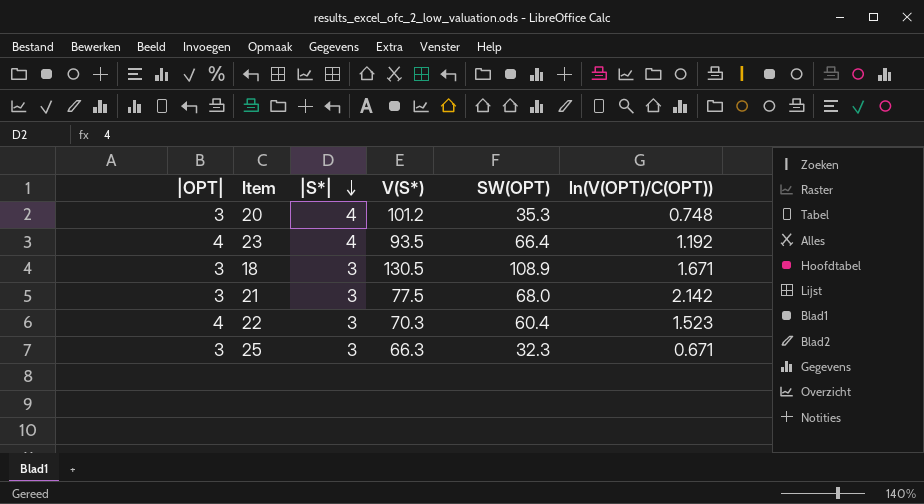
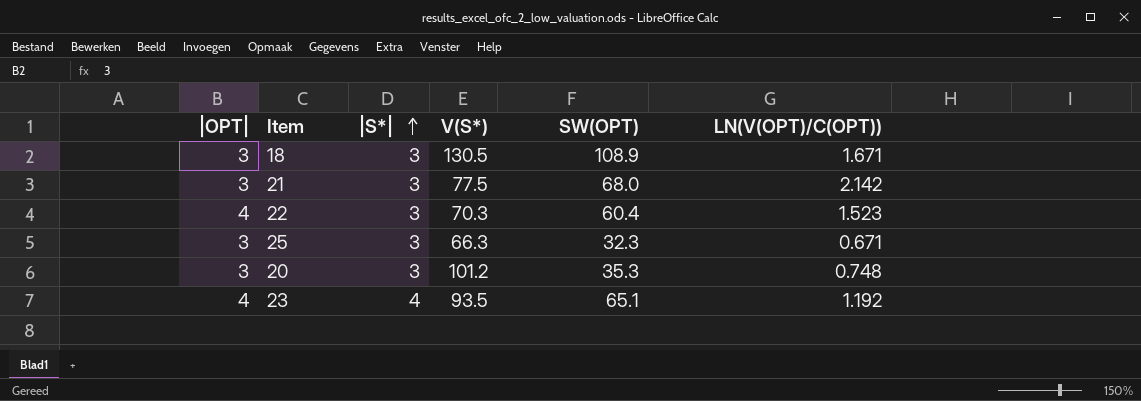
row order: |S*| descending -> |S*| ascending
column name: ln(V(OPT)/C(OPT)) -> LN(V(OPT)/C(OPT))
20 | |S*|: 4 -> 3
23 | SW(OPT): 66.4 -> 65.1

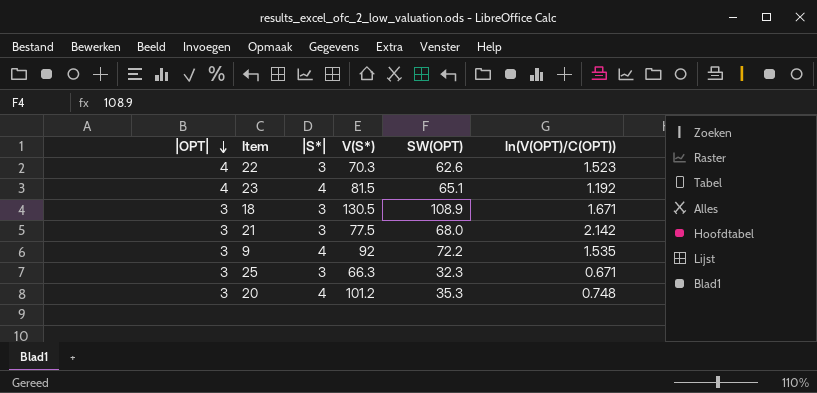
row order: |S*| ascending -> |OPT| descending
column name: LN(V(OPT)/C(OPT)) -> ln(V(OPT)/C(OPT))
22 | SW(OPT): 60.4 -> 62.6
23 | V(S*): 93.5 -> 81.5
row 9: none -> 3 | 4 | 92 | 72.2 | 1.535
20 | |S*|: 3 -> 4

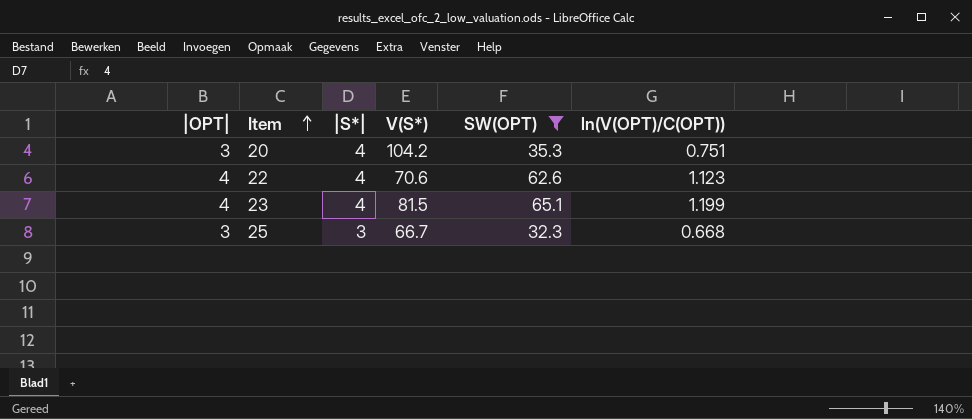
filter: none -> SW(OPT) <= 65.1
row order: |OPT| descending -> Item ascending
20 | V(S*): 101.2 -> 104.2
20 | ln(V(OPT)/C(OPT)): 0.748 -> 0.751
22 | |S*|: 3 -> 4
22 | V(S*): 70.3 -> 70.6
22 | ln(V(OPT)/C(OPT)): 1.523 -> 1.123
23 | ln(V(OPT)/C(OPT)): 1.192 -> 1.199
25 | V(S*): 66.3 -> 66.7
25 | ln(V(OPT)/C(OPT)): 0.671 -> 0.668

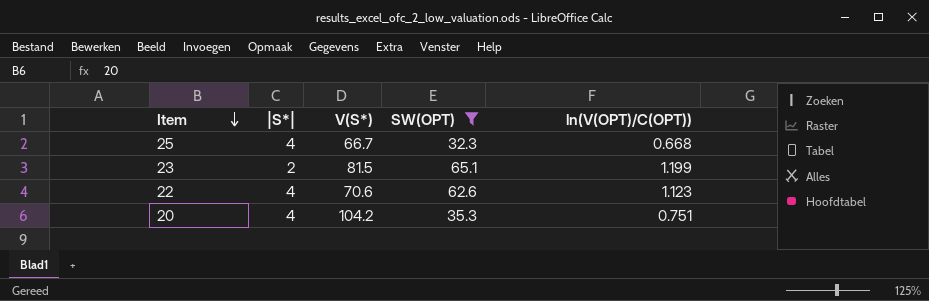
row order: Item ascending -> Item descending
column |OPT| | position: 1 -> none
25 | |S*|: 3 -> 4
23 | |S*|: 4 -> 2

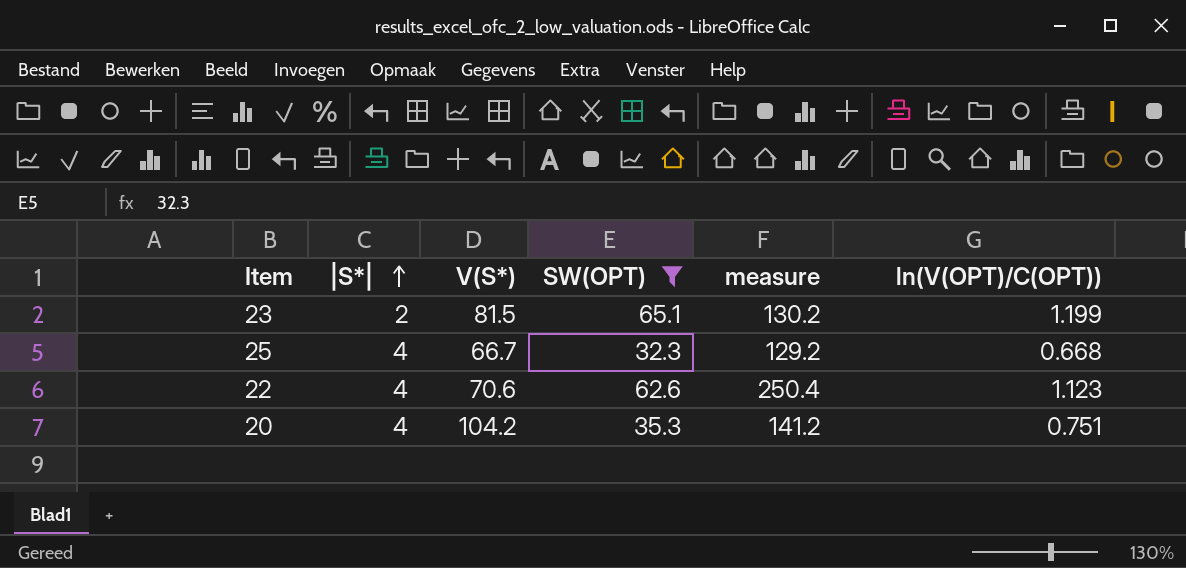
row order: Item descending -> |S*| ascending
column measure | formula: none -> [|S*|] * [SW(OPT)]

